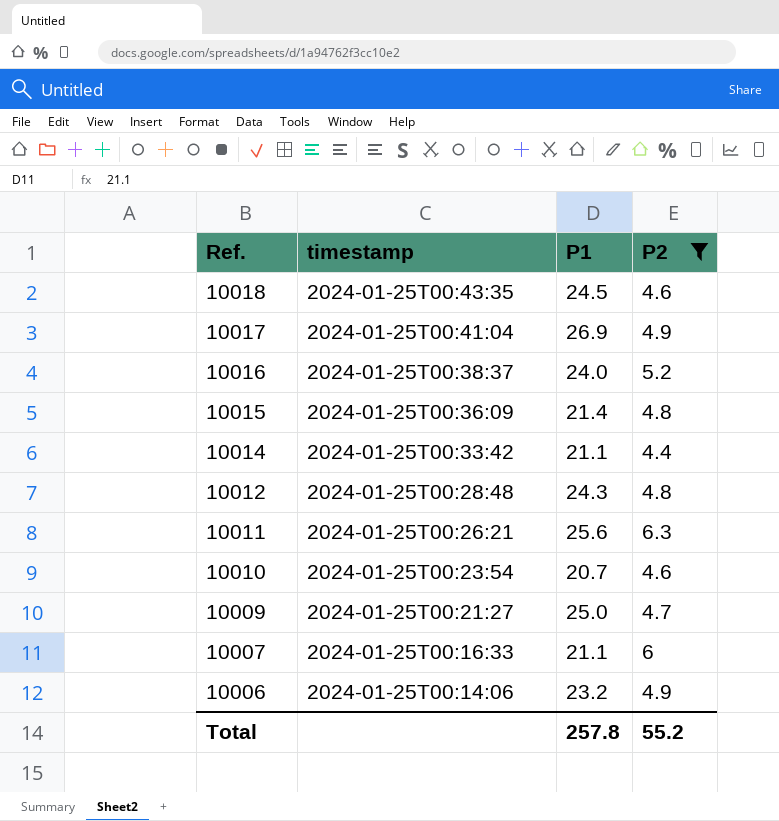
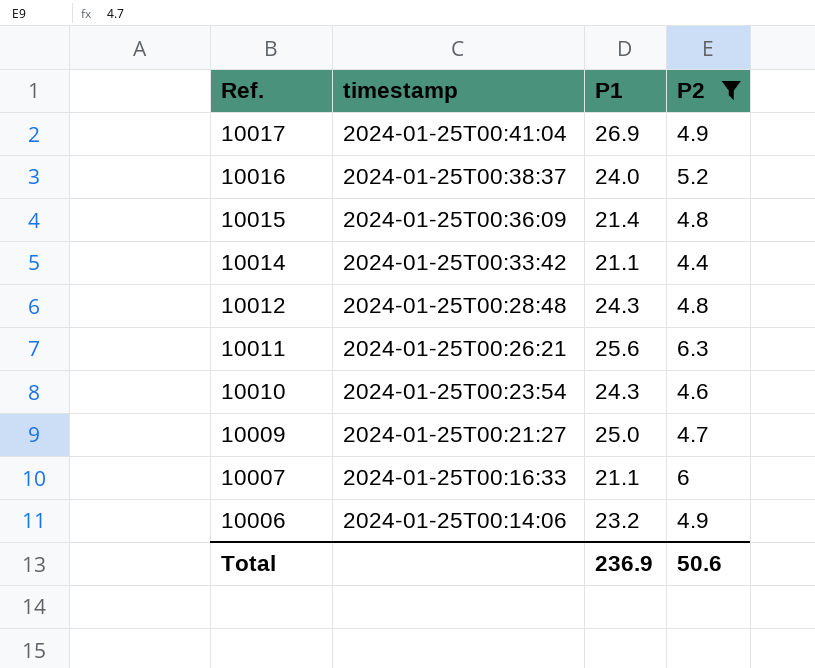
row 10018: 2024-01-25T00:43:35 | 24.5 | 4.6 -> none
10010 | P1: 20.7 -> 24.3
Total | P1: 257.8 -> 236.9
Total | P2: 55.2 -> 50.6

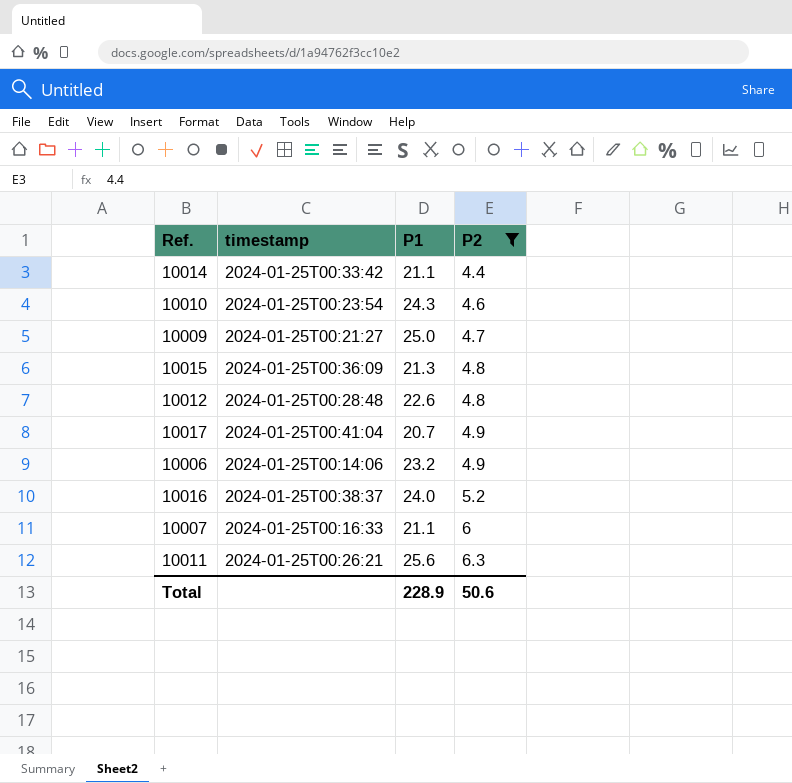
row order: Ref. descending -> P2 ascending
10015 | P1: 21.4 -> 21.3
10012 | P1: 24.3 -> 22.6
10017 | P1: 26.9 -> 20.7
Total | P1: 236.9 -> 228.9

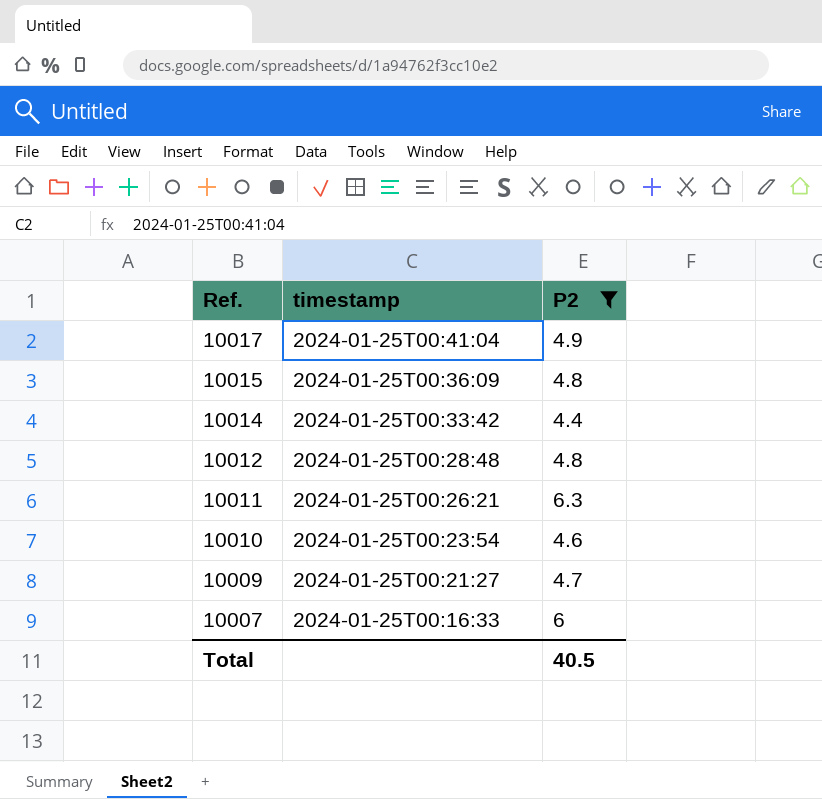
row order: P2 ascending -> Ref. descending
column P1 | position: 3 -> none
row 10006: 2024-01-25T00:14:06 | 23.2 | 4.9 -> none
row 10016: 2024-01-25T00:38:37 | 24.0 | 5.2 -> none
Total | P2: 50.6 -> 40.5

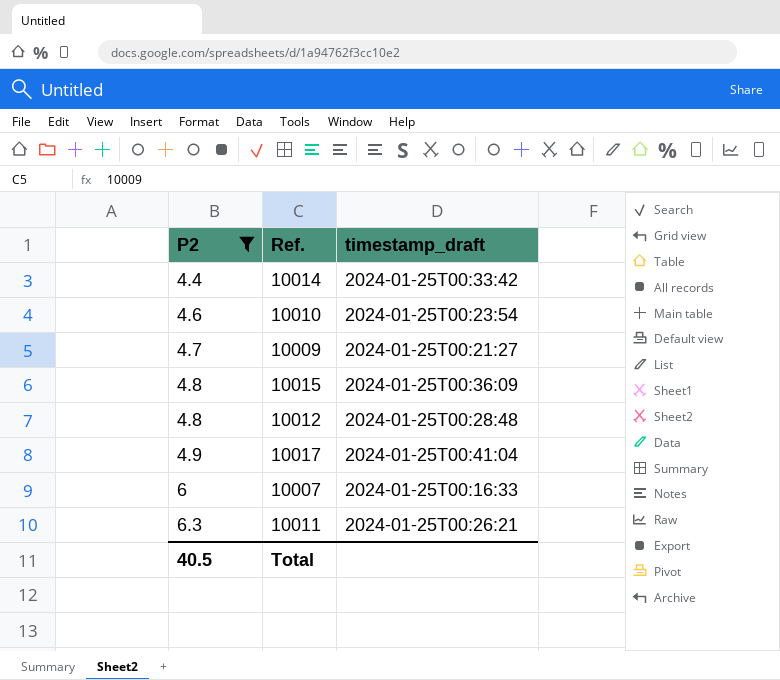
row order: Ref. descending -> P2 ascending
column P2 | position: 3 -> 1
column name: timestamp -> timestamp_draft

